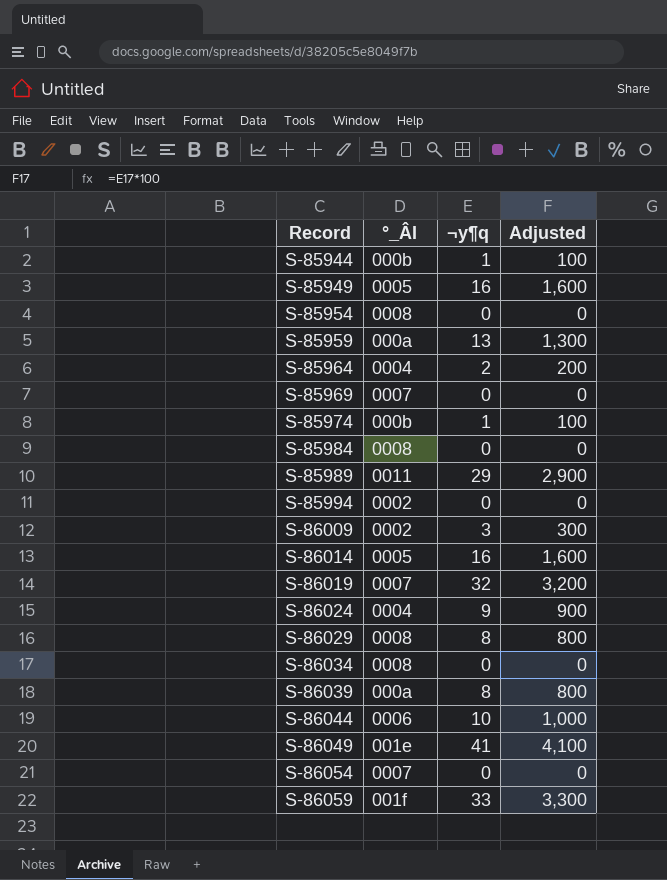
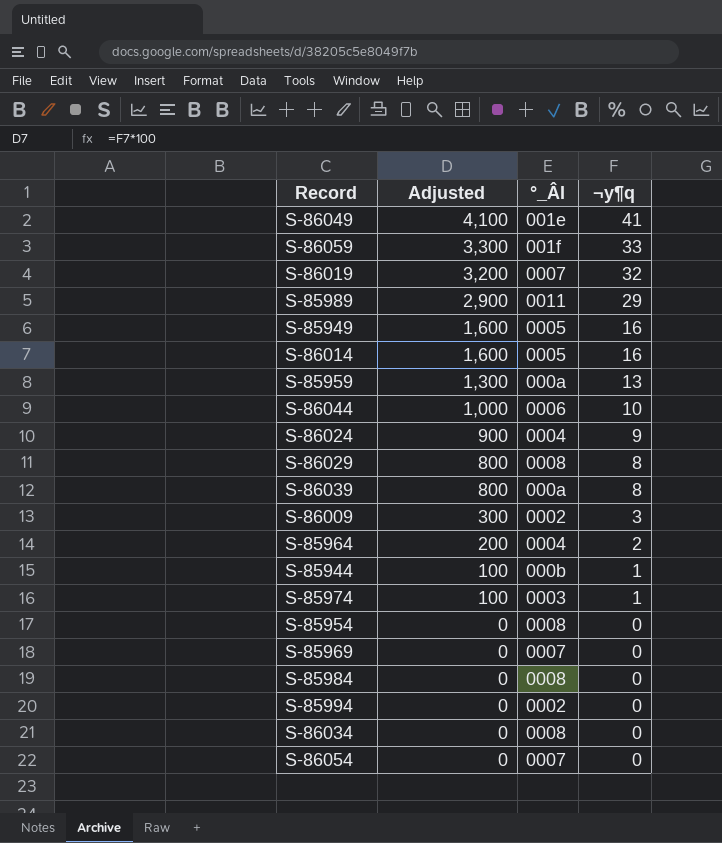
row order: Record ascending -> Adjusted descending
column Adjusted | position: 4 -> 2
S-85974 | °_ÂI: 000b -> 0003

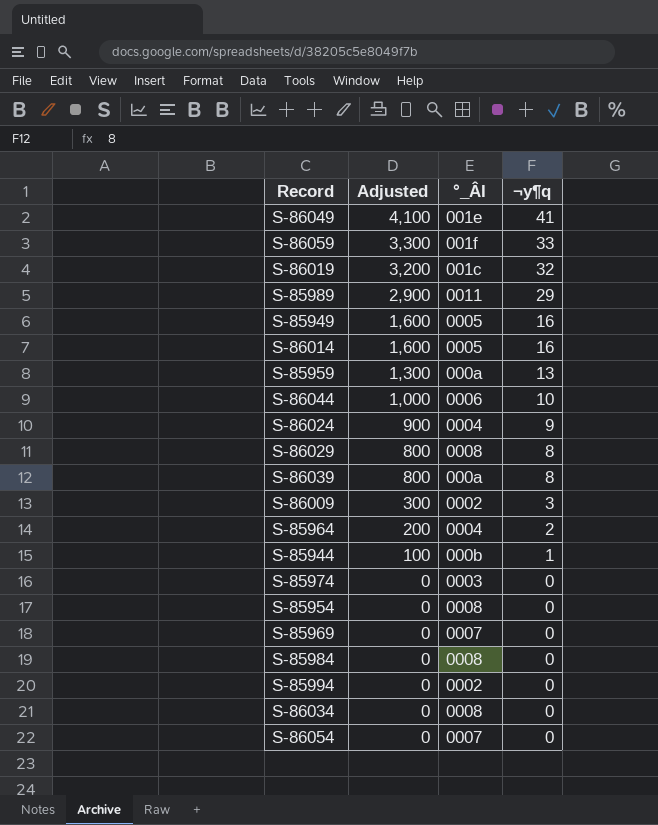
S-86019 | °_ÂI: 0007 -> 001c
S-85974 | Adjusted: 100 -> 0
S-85974 | ¬y¶q: 1 -> 0

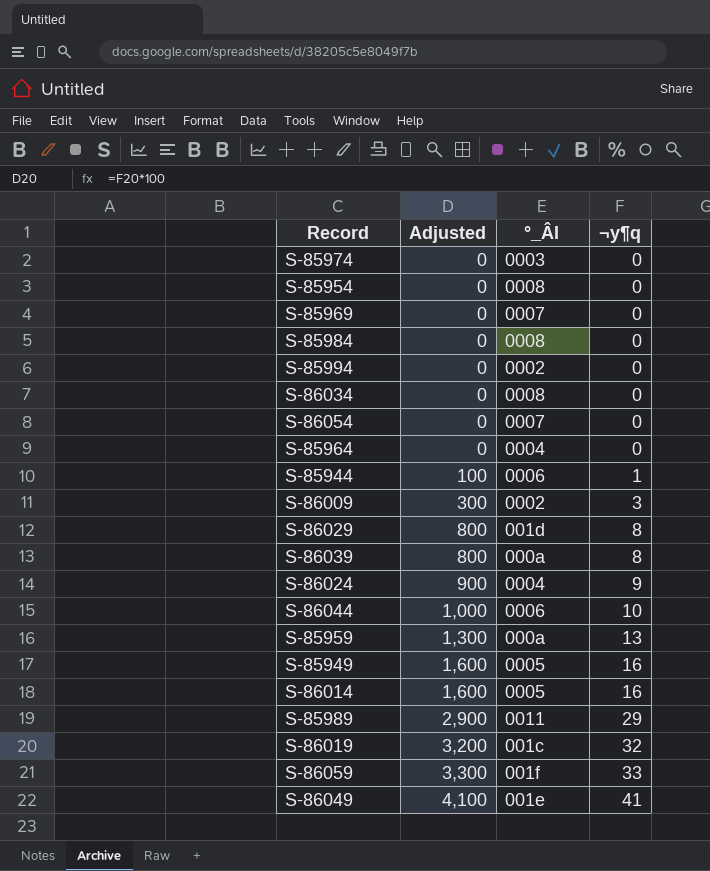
row order: Adjusted descending -> Adjusted ascending
S-85964 | Adjusted: 200 -> 0
S-85964 | ¬y¶q: 2 -> 0
S-85944 | °_ÂI: 000b -> 0006
S-86029 | °_ÂI: 0008 -> 001d

